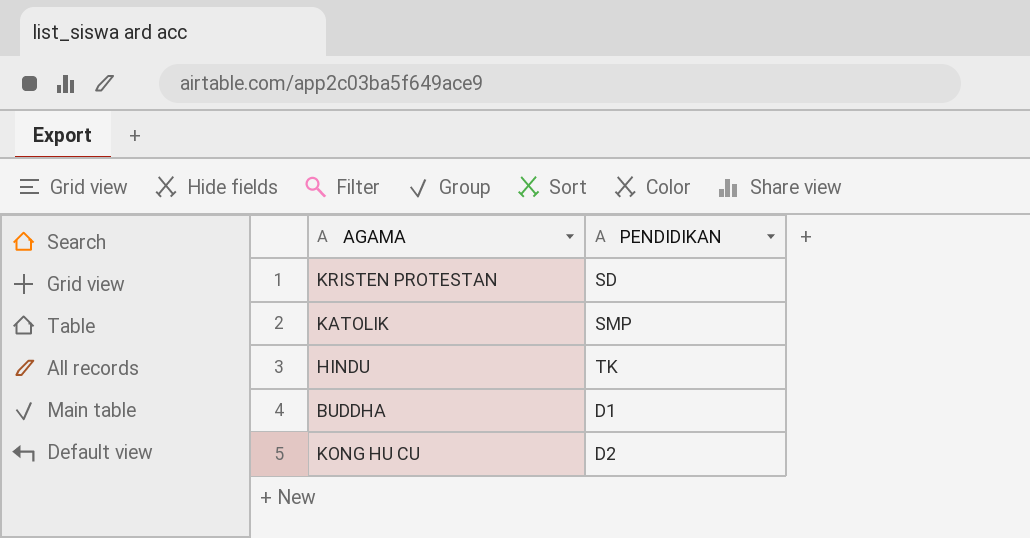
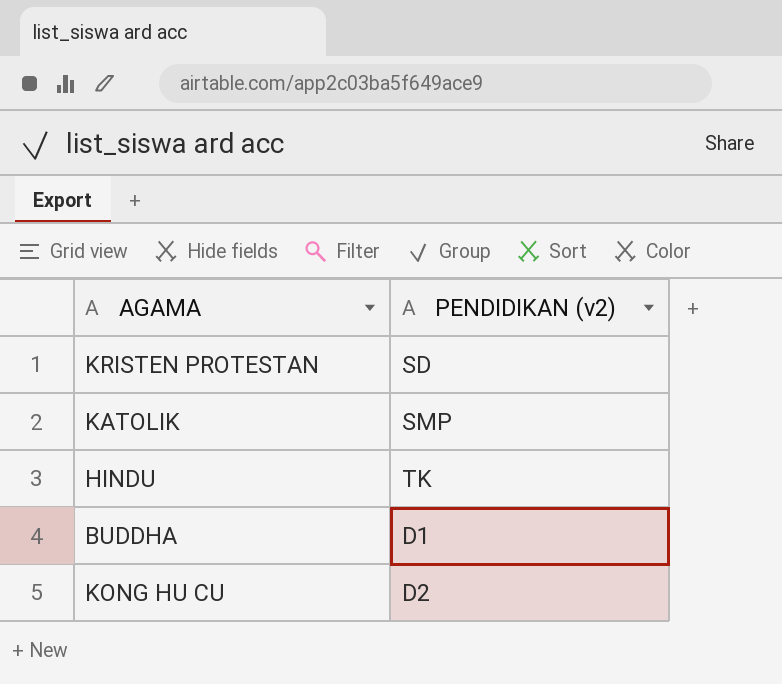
column name: PENDIDIKAN -> PENDIDIKAN (v2)

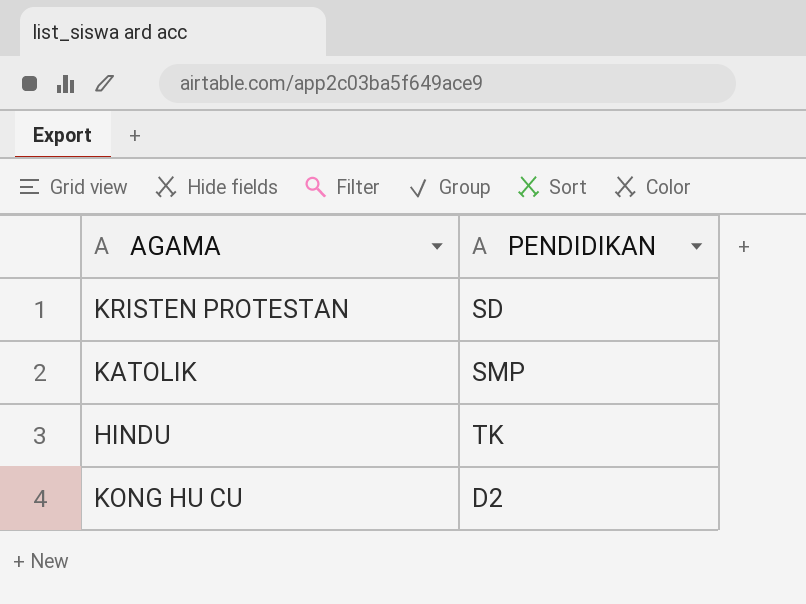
column name: PENDIDIKAN (v2) -> PENDIDIKAN
row BUDDHA: D1 -> none

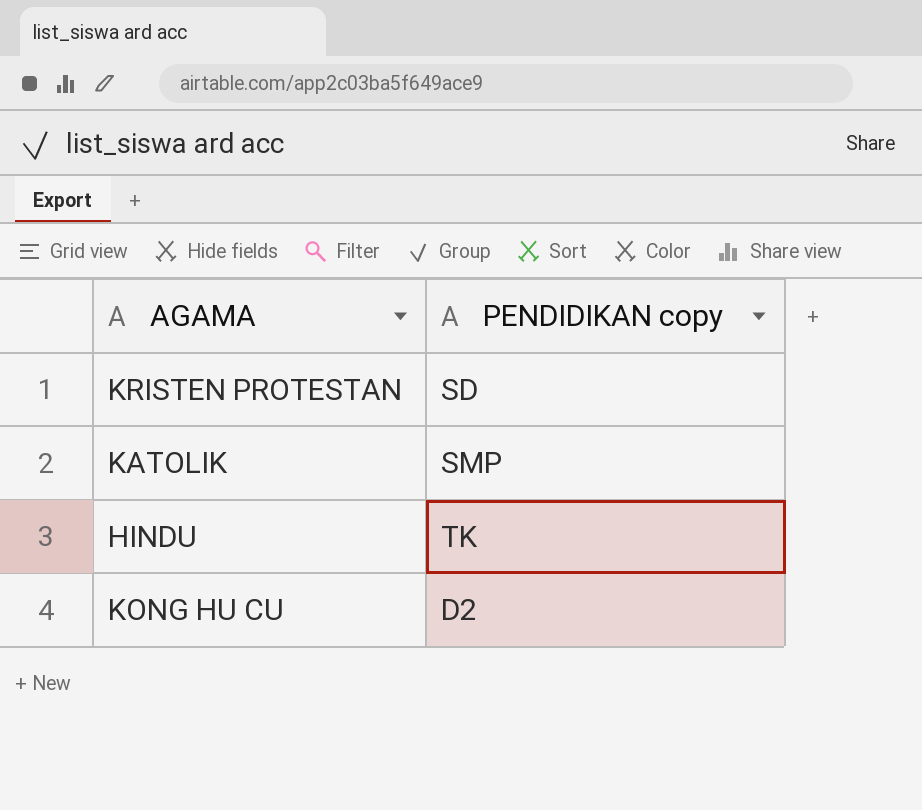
column name: PENDIDIKAN -> PENDIDIKAN copy

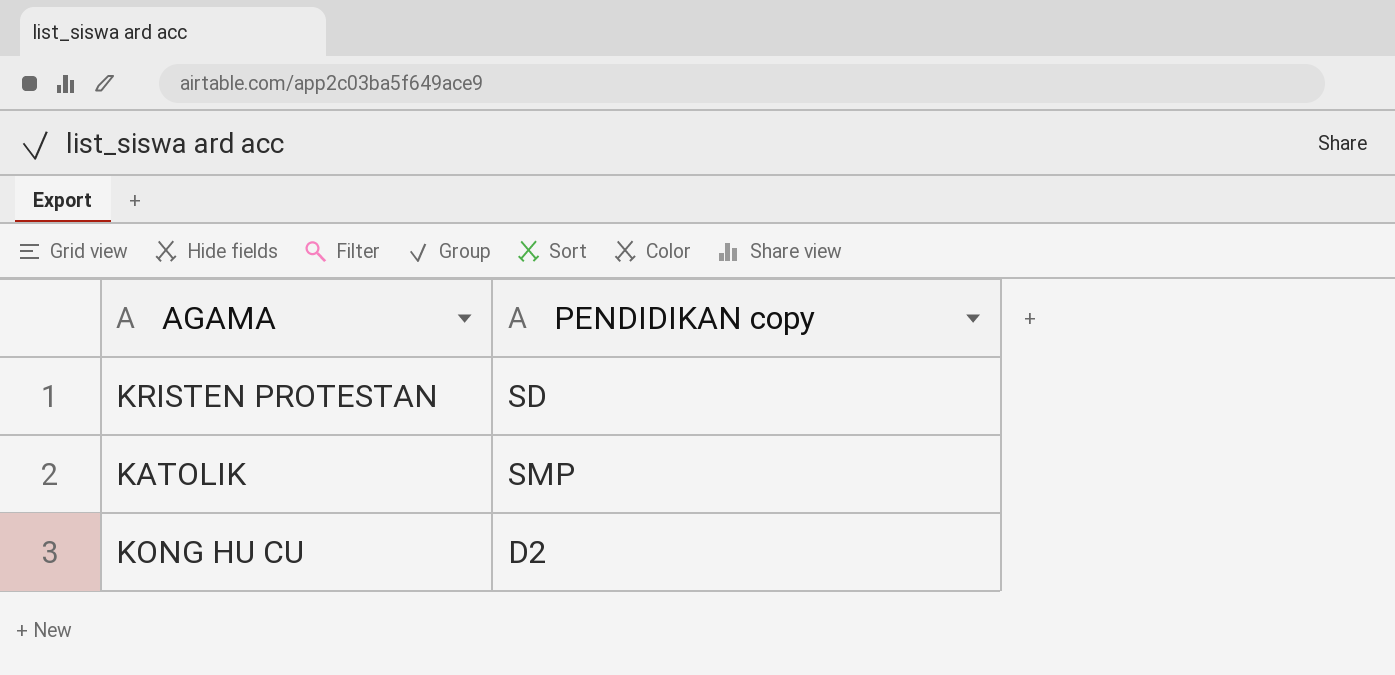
row HINDU: TK -> none

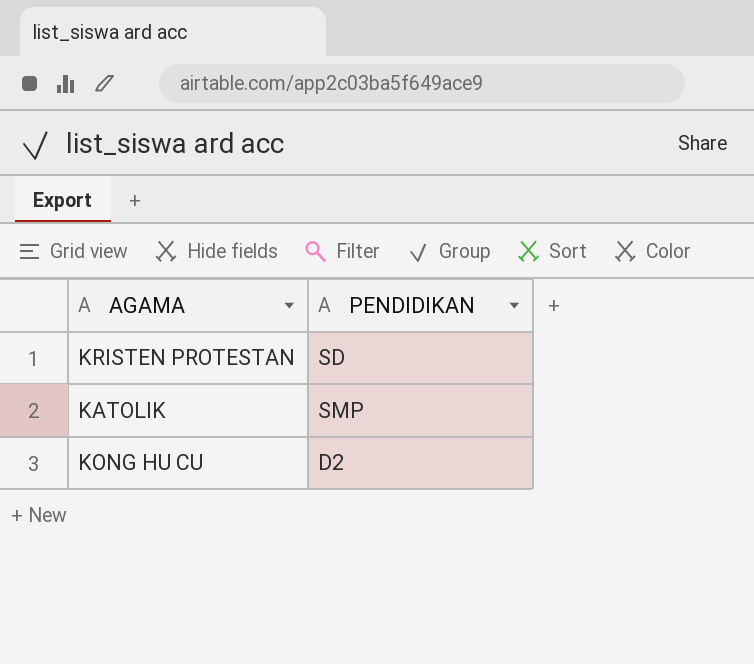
column name: PENDIDIKAN copy -> PENDIDIKAN

